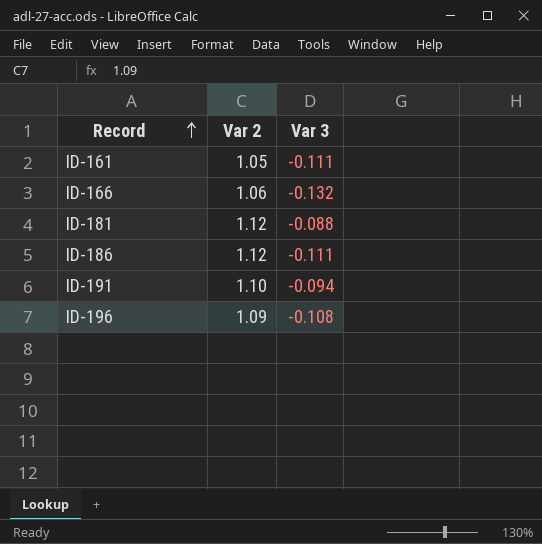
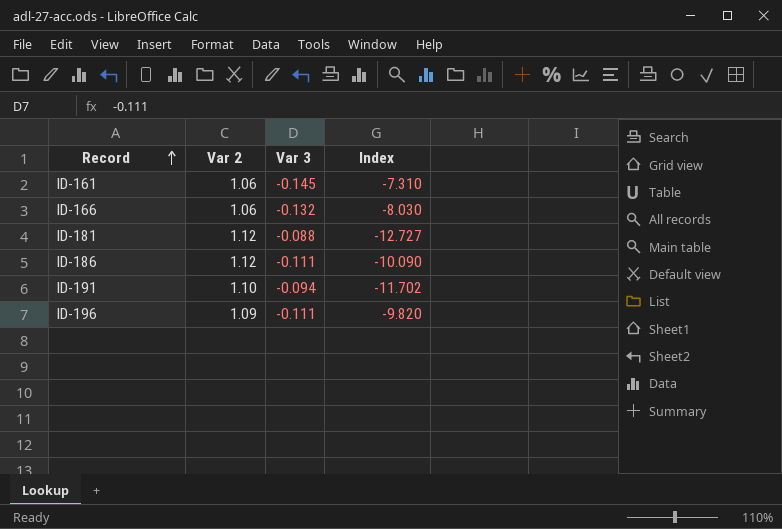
column Index | formula: none -> [Var 2] / [Var 3]
ID-161 | Var 2: 1.05 -> 1.06
ID-161 | Var 3: -0.111 -> -0.145
ID-196 | Var 3: -0.108 -> -0.111

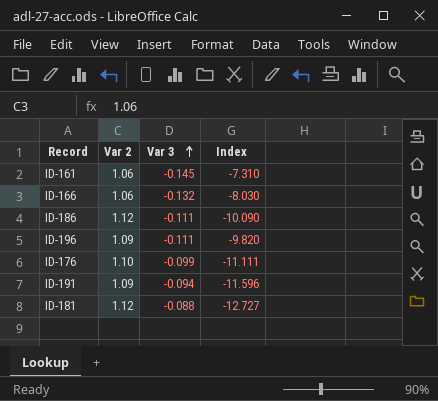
row order: Record ascending -> Var 3 ascending
row ID-176: none -> 1.10 | -0.099 | -11.111
ID-191 | Var 2: 1.10 -> 1.09
ID-191 | Index: -11.702 -> -11.596

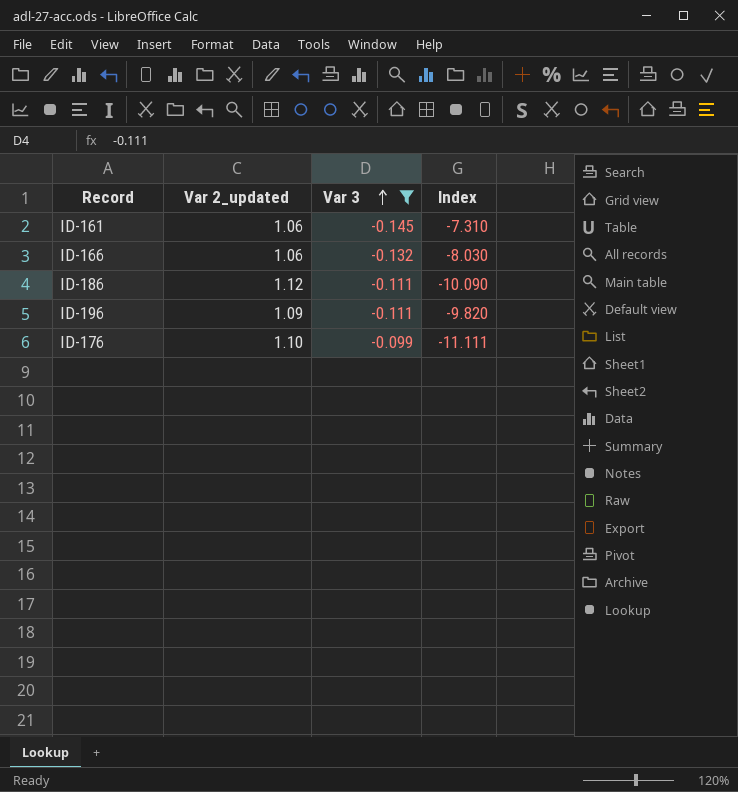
filter: none -> Var 3 <= -0.099
column name: Var 2 -> Var 2_updated

